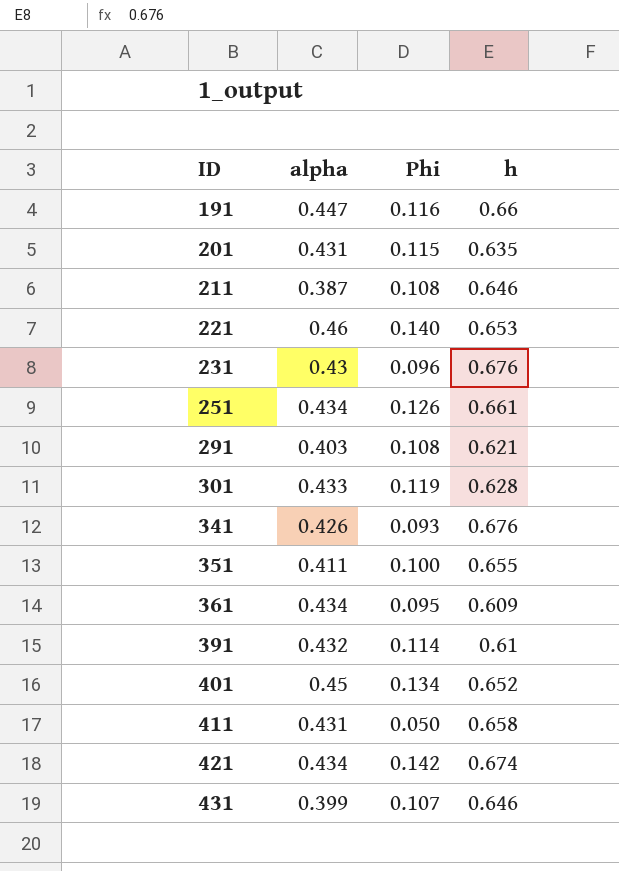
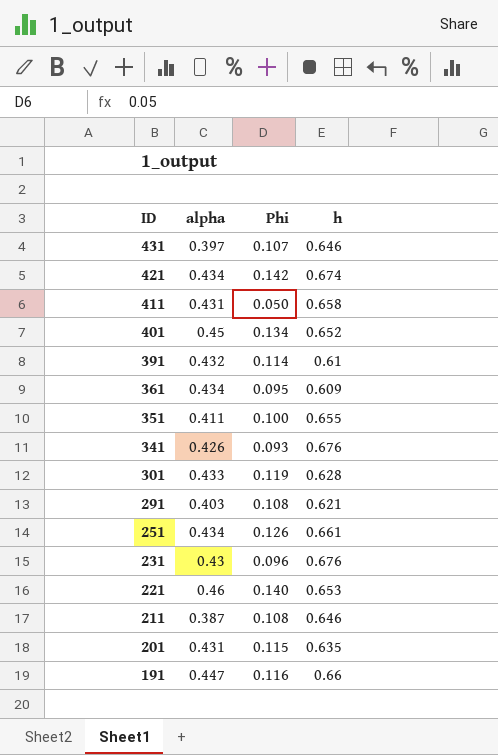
row order: ID ascending -> ID descending
431 | alpha: 0.399 -> 0.397

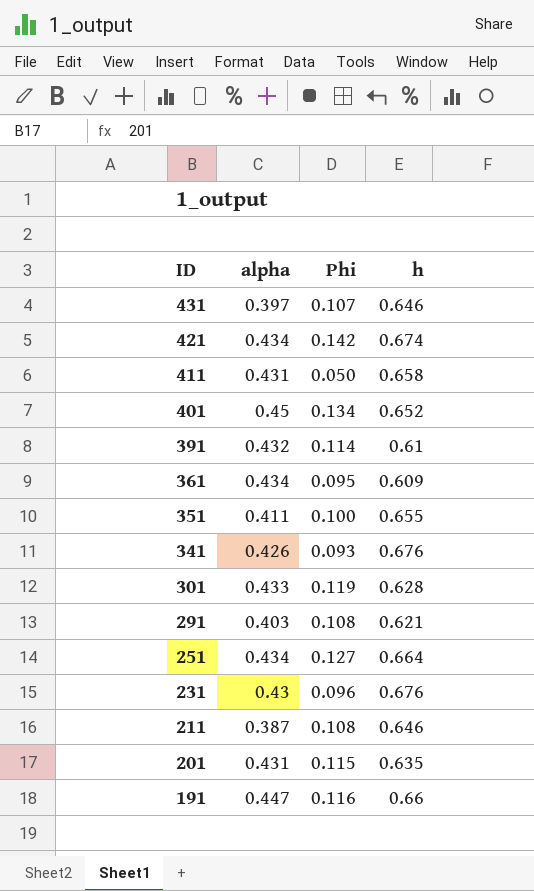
row 221: 0.46 | 0.140 | 0.653 -> none
251 | Phi: 0.126 -> 0.127
251 | h: 0.661 -> 0.664

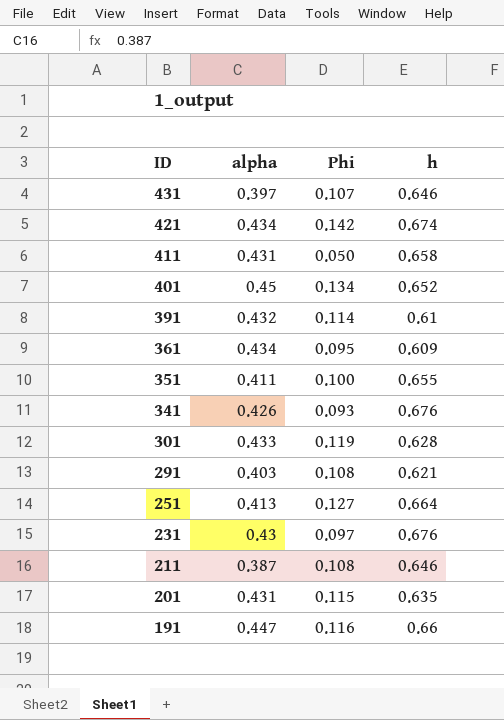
251 | alpha: 0.434 -> 0.413
231 | Phi: 0.096 -> 0.097

